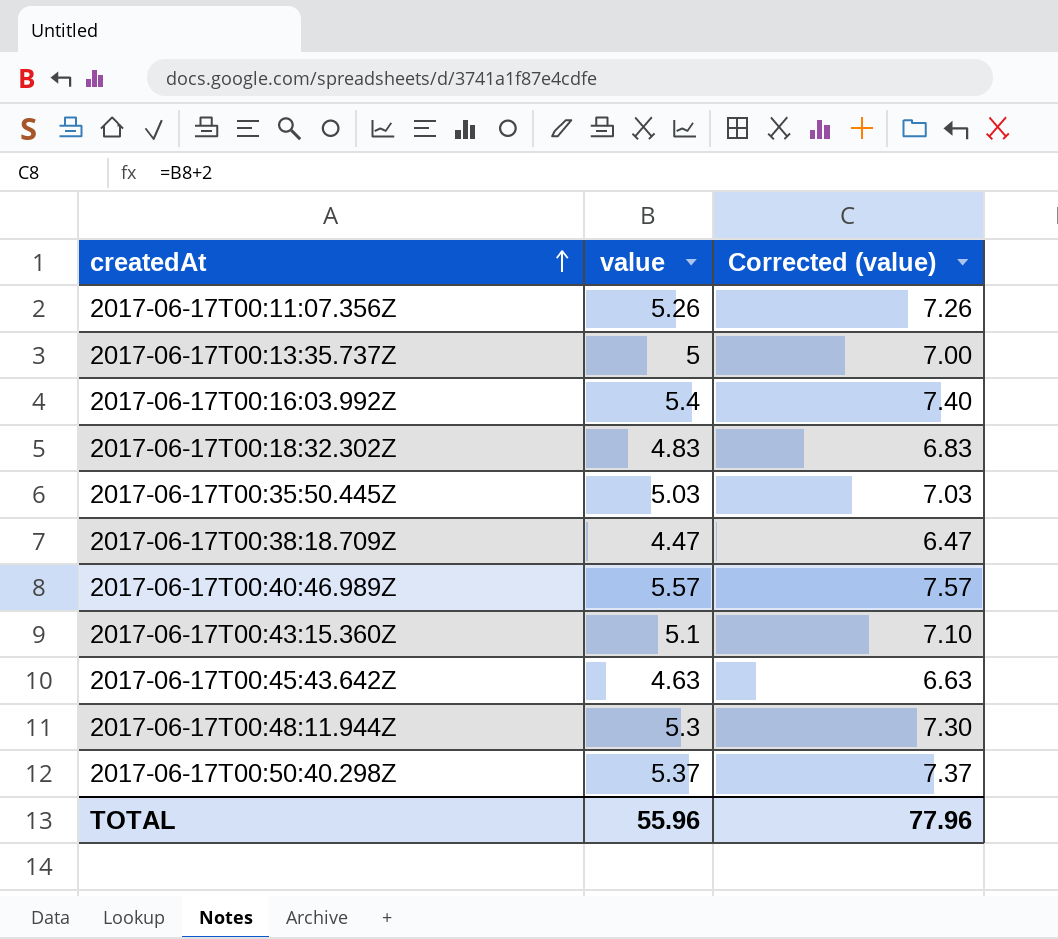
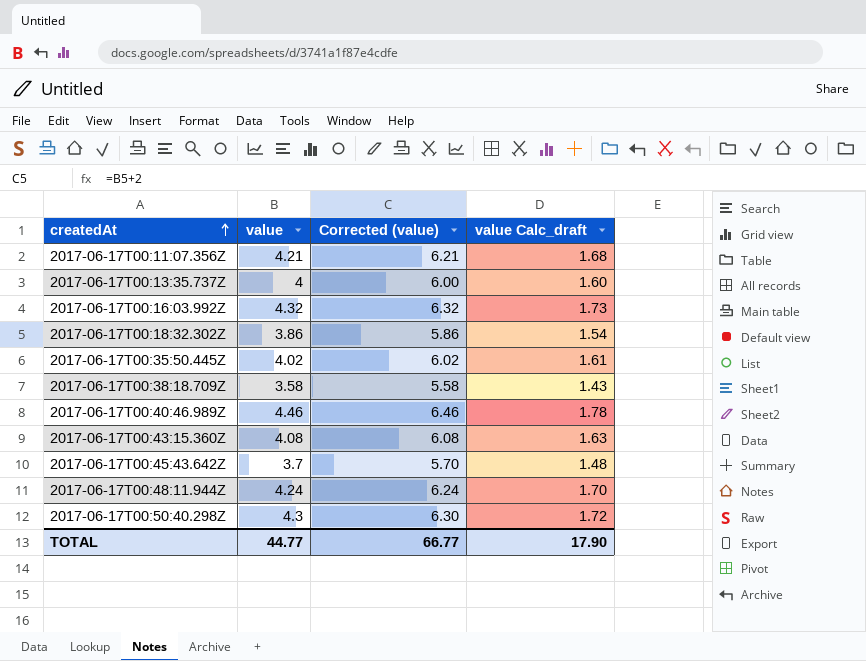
column value Calc_draft | formula: none -> [value] * 0.4
2017-06-17T00:11:07.356Z | value: 5.26 -> 4.21
2017-06-17T00:11:07.356Z | Corrected (value): 7.26 -> 6.21
2017-06-17T00:13:35.737Z | value: 5 -> 4
2017-06-17T00:13:35.737Z | Corrected (value): 7.00 -> 6.00
2017-06-17T00:16:03.992Z | value: 5.4 -> 4.32
2017-06-17T00:16:03.992Z | Corrected (value): 7.40 -> 6.32
2017-06-17T00:18:32.302Z | value: 4.83 -> 3.86
2017-06-17T00:18:32.302Z | Corrected (value): 6.83 -> 5.86
2017-06-17T00:35:50.445Z | value: 5.03 -> 4.02
2017-06-17T00:35:50.445Z | Corrected (value): 7.03 -> 6.02
2017-06-17T00:38:18.709Z | value: 4.47 -> 3.58
2017-06-17T00:38:18.709Z | Corrected (value): 6.47 -> 5.58
2017-06-17T00:40:46.989Z | value: 5.57 -> 4.46
2017-06-17T00:40:46.989Z | Corrected (value): 7.57 -> 6.46
2017-06-17T00:43:15.360Z | value: 5.1 -> 4.08
2017-06-17T00:43:15.360Z | Corrected (value): 7.10 -> 6.08
2017-06-17T00:45:43.642Z | value: 4.63 -> 3.7
2017-06-17T00:45:43.642Z | Corrected (value): 6.63 -> 5.70
2017-06-17T00:48:11.944Z | value: 5.3 -> 4.24
2017-06-17T00:48:11.944Z | Corrected (value): 7.30 -> 6.24
2017-06-17T00:50:40.298Z | value: 5.37 -> 4.3
2017-06-17T00:50:40.298Z | Corrected (value): 7.37 -> 6.30
TOTAL | value: 55.96 -> 44.77
TOTAL | Corrected (value): 77.96 -> 66.77

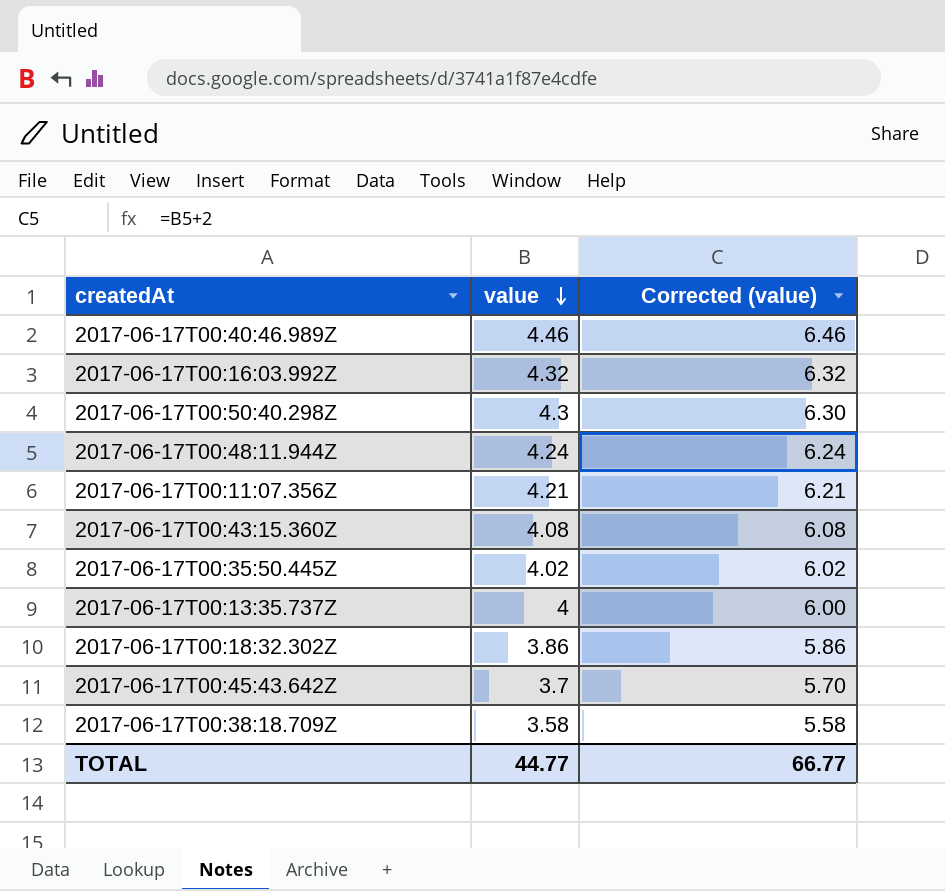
row order: createdAt ascending -> value descending
column value Calc_draft | formula: [value] * 0.4 -> none

